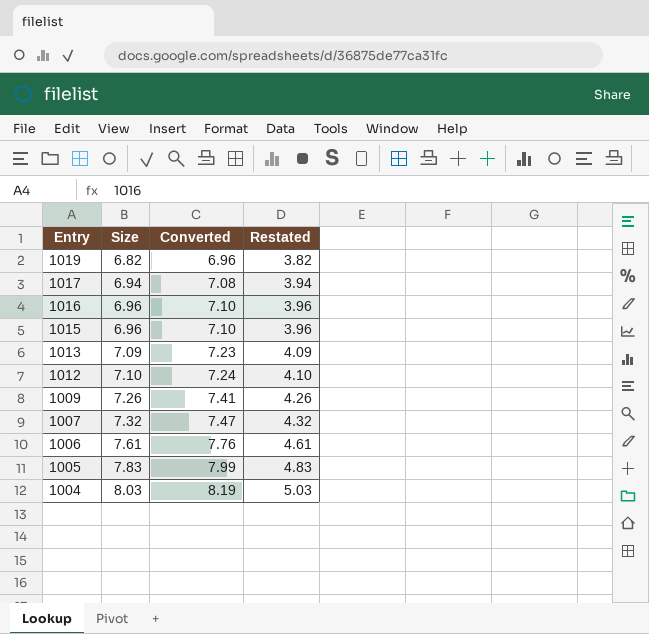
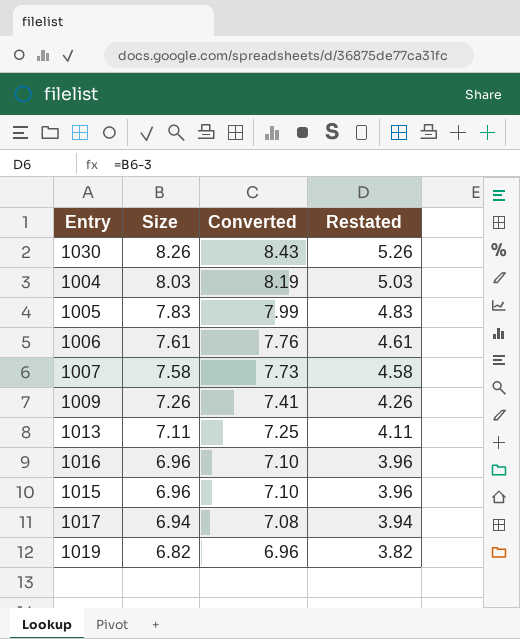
row order: Entry descending -> Size descending
row 1012: 7.10 | 7.24 | 4.10 -> none
row 1030: none -> 8.26 | 8.43 | 5.26
1007 | Size: 7.32 -> 7.58
1007 | Converted: 7.47 -> 7.73
1007 | Restated: 4.32 -> 4.58
1013 | Size: 7.09 -> 7.11
1013 | Converted: 7.23 -> 7.25
1013 | Restated: 4.09 -> 4.11

